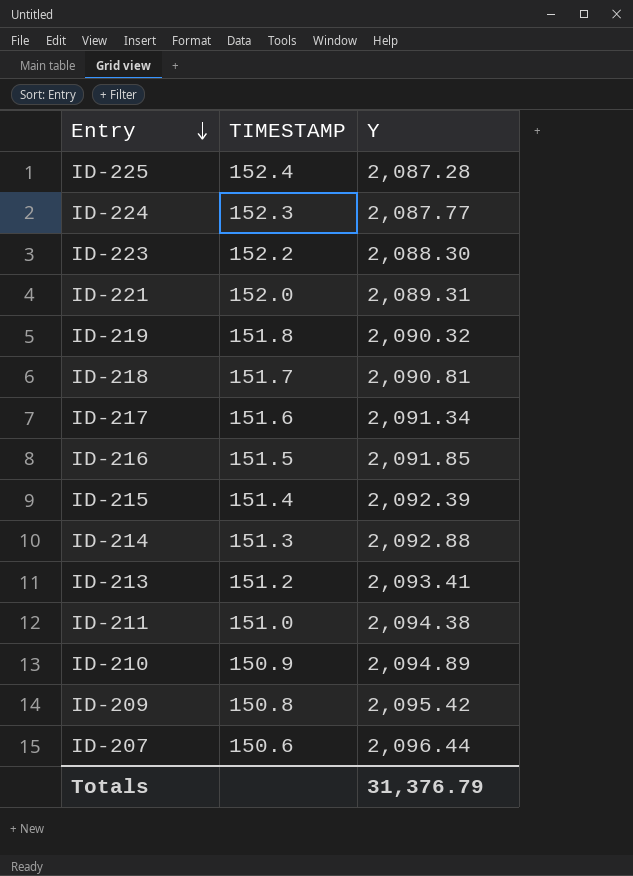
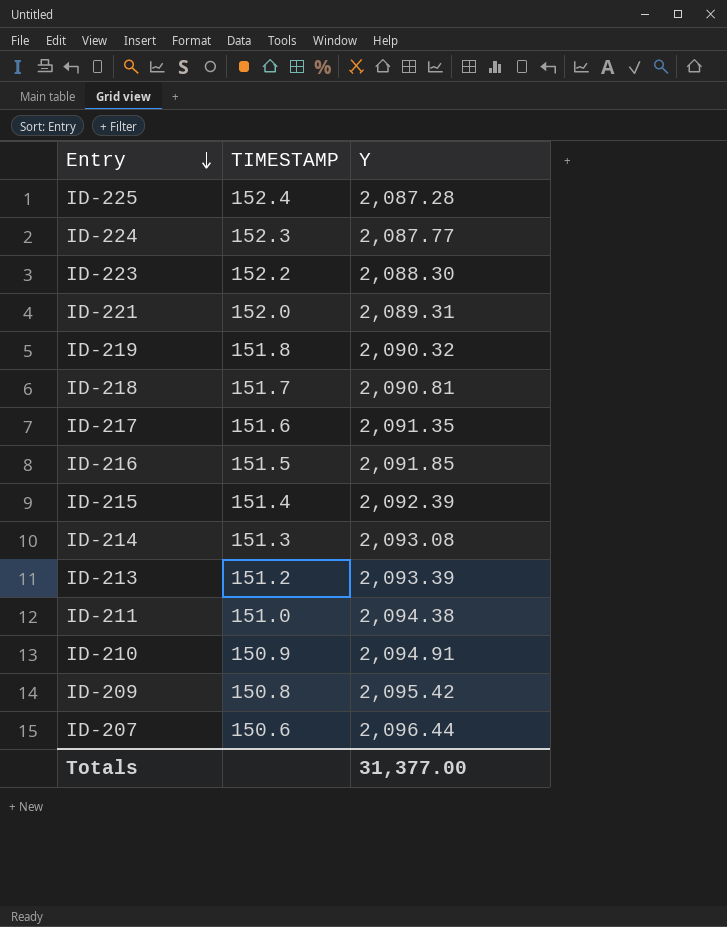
ID-217 | Y: 2,091.34 -> 2,091.35
ID-214 | Y: 2,092.88 -> 2,093.08
ID-213 | Y: 2,093.41 -> 2,093.39
ID-210 | Y: 2,094.89 -> 2,094.91
Totals | Y: 31,376.79 -> 31,377.00

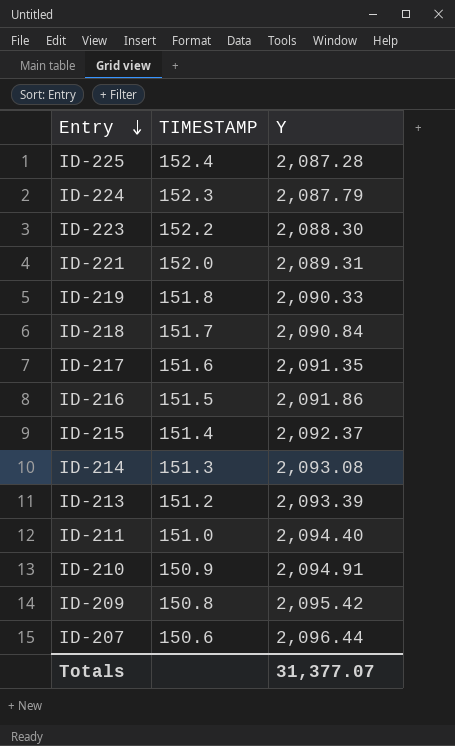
ID-224 | Y: 2,087.77 -> 2,087.79
ID-219 | Y: 2,090.32 -> 2,090.33
ID-218 | Y: 2,090.81 -> 2,090.84
ID-216 | Y: 2,091.85 -> 2,091.86
ID-215 | Y: 2,092.39 -> 2,092.37
ID-211 | Y: 2,094.38 -> 2,094.40
Totals | Y: 31,377.00 -> 31,377.07

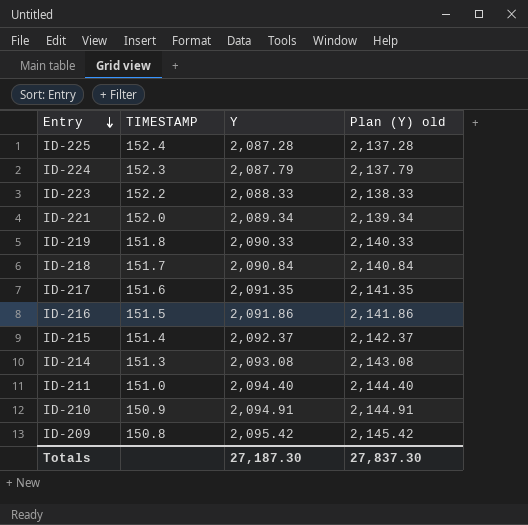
column Plan (Y) old | formula: none -> [Y] + 50
row ID-213: 151.2 | 2,093.39 -> none
row ID-207: 150.6 | 2,096.44 -> none
ID-223 | Y: 2,088.30 -> 2,088.33
ID-221 | Y: 2,089.31 -> 2,089.34
Totals | Y: 31,377.07 -> 27,187.30

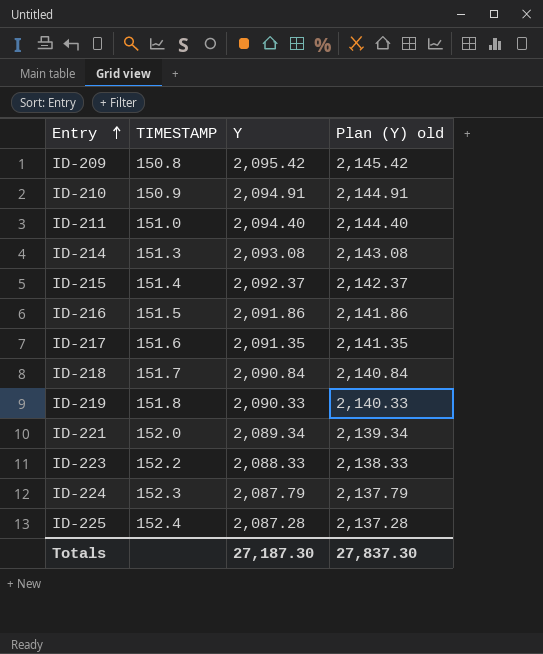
row order: Entry descending -> Entry ascending

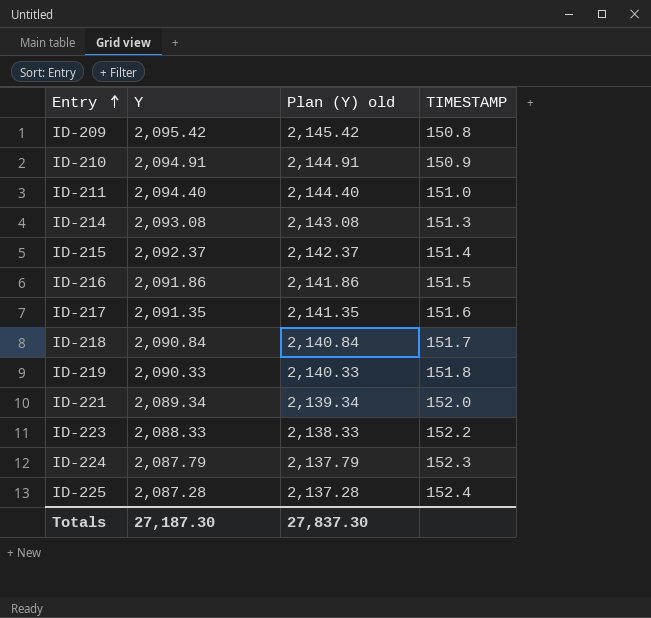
column TIMESTAMP | position: 2 -> 4

